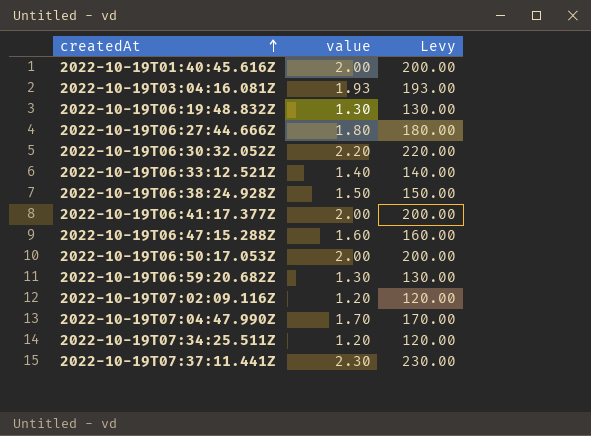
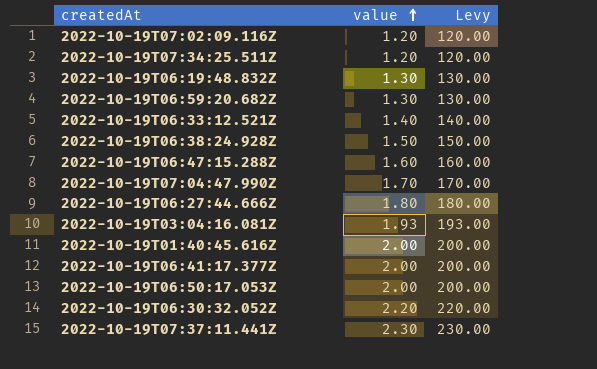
row order: createdAt ascending -> value ascending

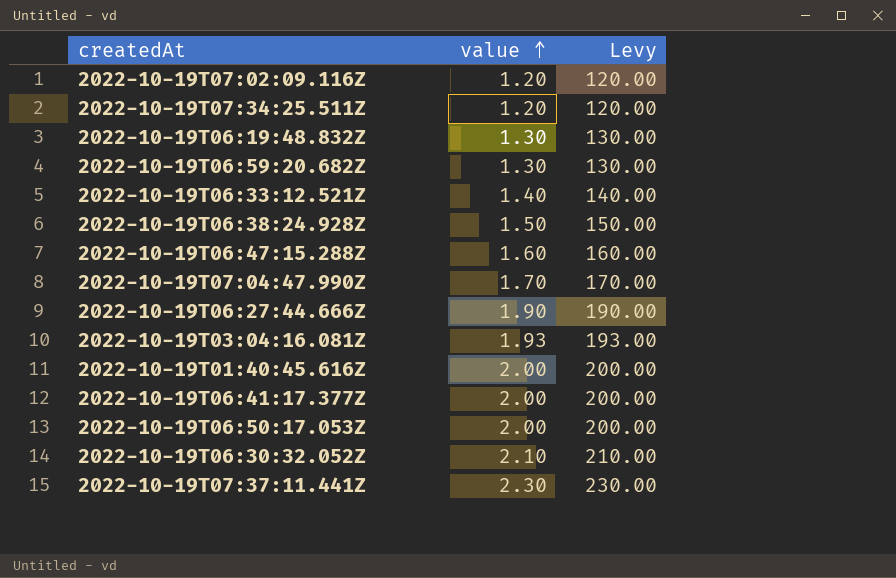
2022-10-19T06:27:44.666Z | value: 1.80 -> 1.90
2022-10-19T06:27:44.666Z | Levy: 180.00 -> 190.00
2022-10-19T06:30:32.052Z | value: 2.20 -> 2.10
2022-10-19T06:30:32.052Z | Levy: 220.00 -> 210.00

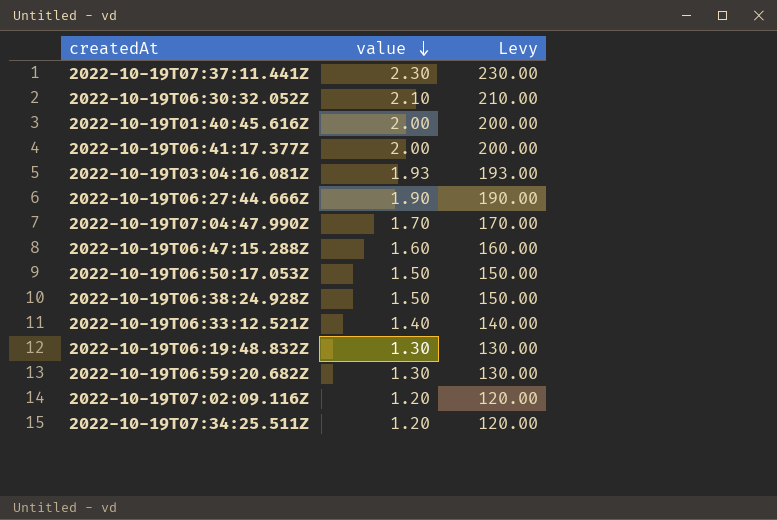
row order: value ascending -> value descending
2022-10-19T06:50:17.053Z | value: 2.00 -> 1.50
2022-10-19T06:50:17.053Z | Levy: 200.00 -> 150.00

